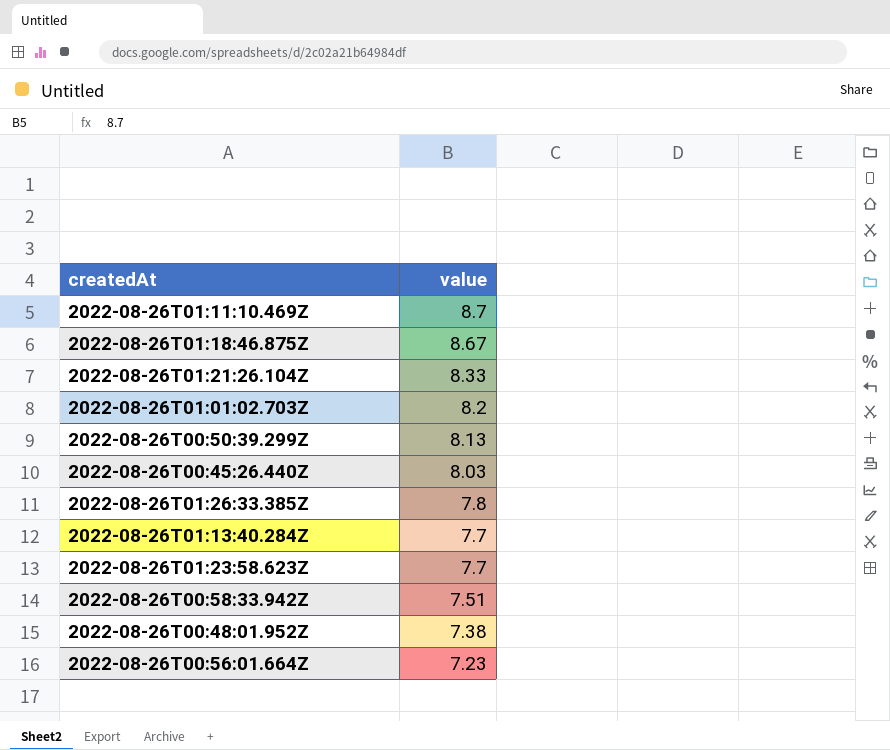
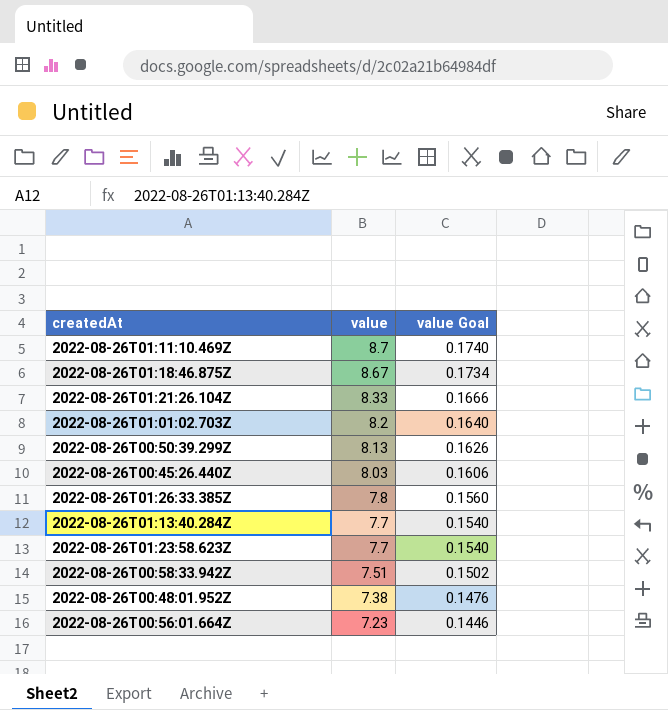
column value Goal | formula: none -> [value] * 0.02

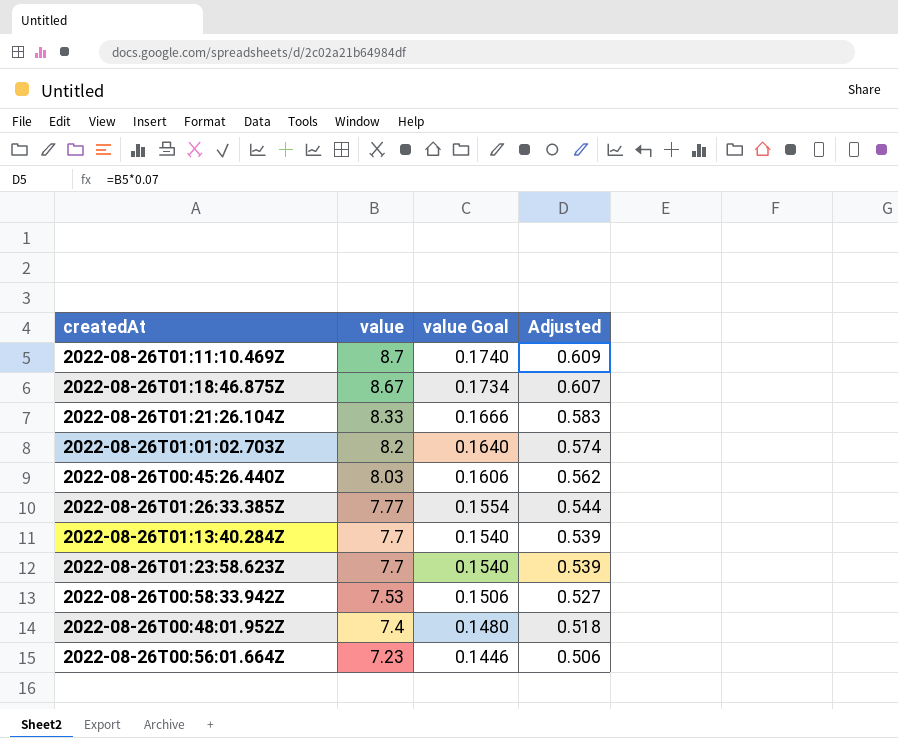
column Adjusted | formula: none -> [value] * 0.07
row 2022-08-26T00:50:39.299Z: 8.13 | 0.1626 -> none
2022-08-26T01:26:33.385Z | value: 7.8 -> 7.77
2022-08-26T01:26:33.385Z | value Goal: 0.1560 -> 0.1554
2022-08-26T00:58:33.942Z | value: 7.51 -> 7.53
2022-08-26T00:58:33.942Z | value Goal: 0.1502 -> 0.1506
2022-08-26T00:48:01.952Z | value: 7.38 -> 7.4
2022-08-26T00:48:01.952Z | value Goal: 0.1476 -> 0.1480

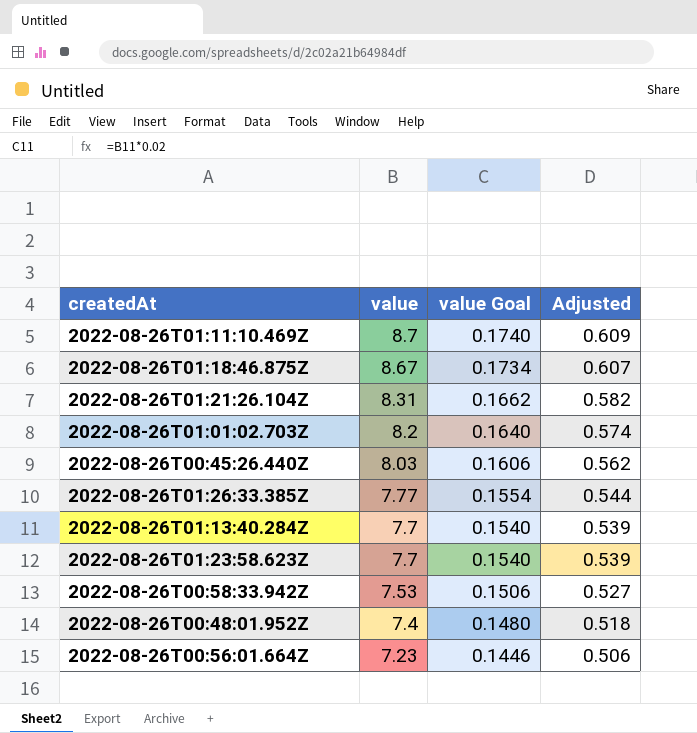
2022-08-26T01:21:26.104Z | value: 8.33 -> 8.31
2022-08-26T01:21:26.104Z | value Goal: 0.1666 -> 0.1662
2022-08-26T01:21:26.104Z | Adjusted: 0.583 -> 0.582

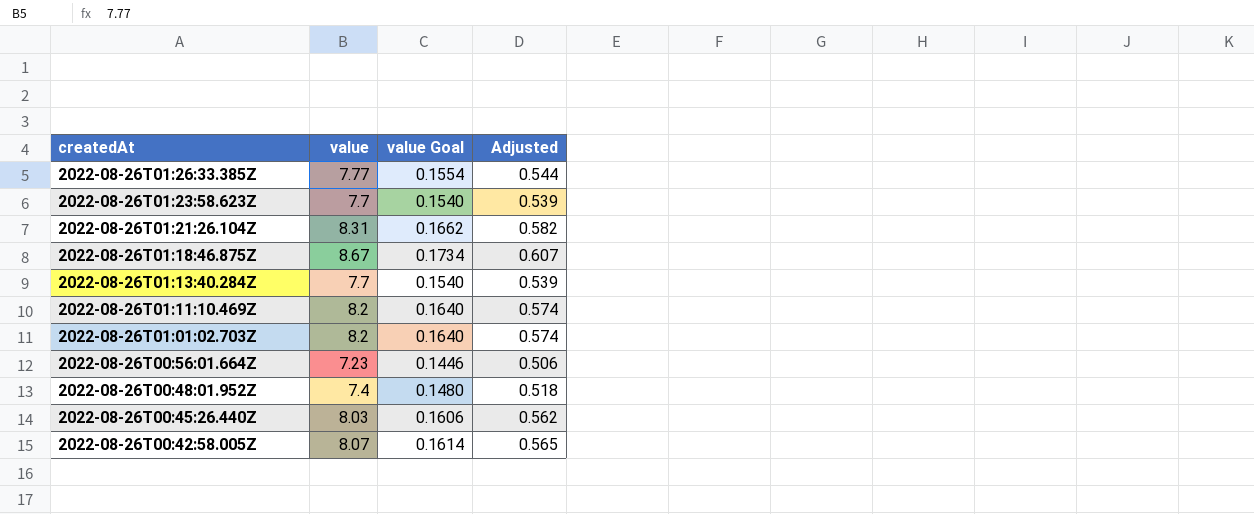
row order: value descending -> createdAt descending
row 2022-08-26T00:58:33.942Z: 7.53 | 0.1506 | 0.527 -> none
2022-08-26T01:11:10.469Z | value: 8.7 -> 8.2
2022-08-26T01:11:10.469Z | value Goal: 0.1740 -> 0.1640
2022-08-26T01:11:10.469Z | Adjusted: 0.609 -> 0.574
row 2022-08-26T00:42:58.005Z: none -> 8.07 | 0.1614 | 0.565

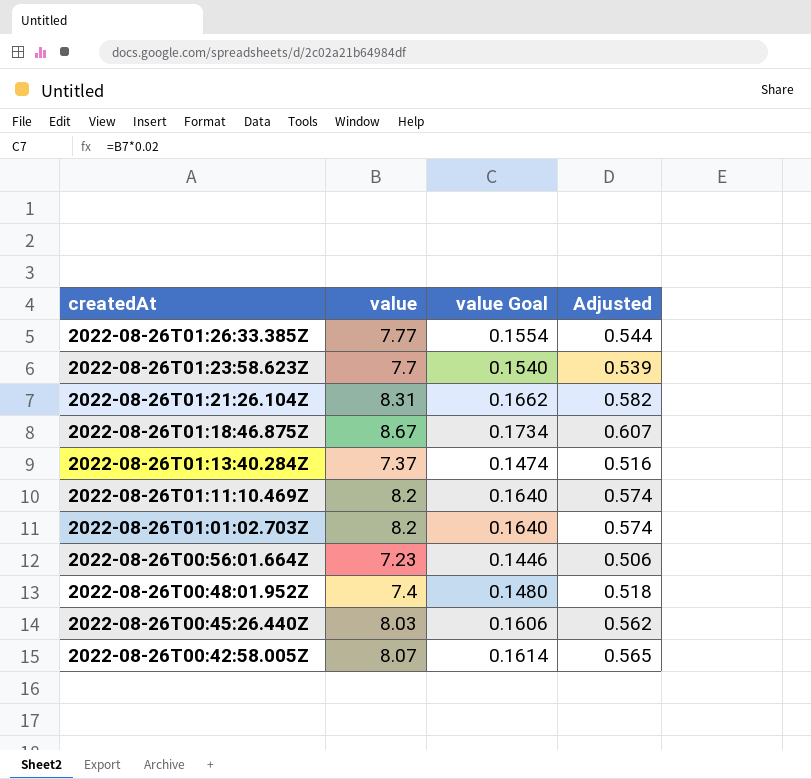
2022-08-26T01:13:40.284Z | value: 7.7 -> 7.37
2022-08-26T01:13:40.284Z | value Goal: 0.1540 -> 0.1474
2022-08-26T01:13:40.284Z | Adjusted: 0.539 -> 0.516

